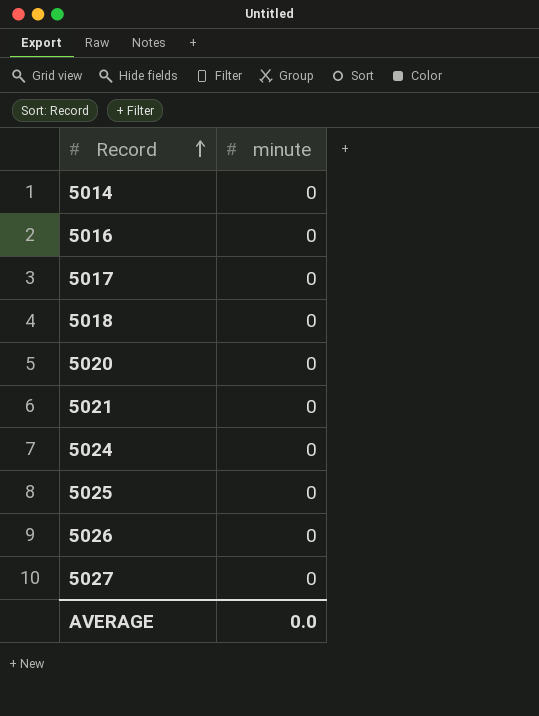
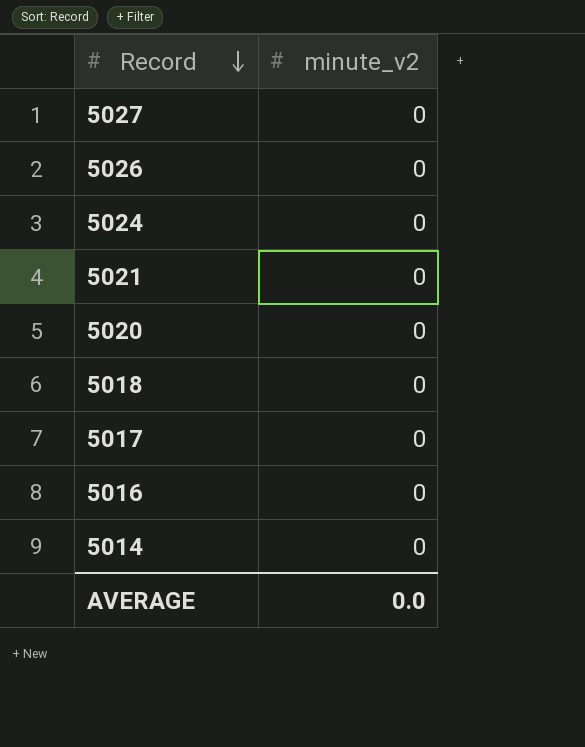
row order: Record ascending -> Record descending
column name: minute -> minute_v2
row 5025: 0 -> none

